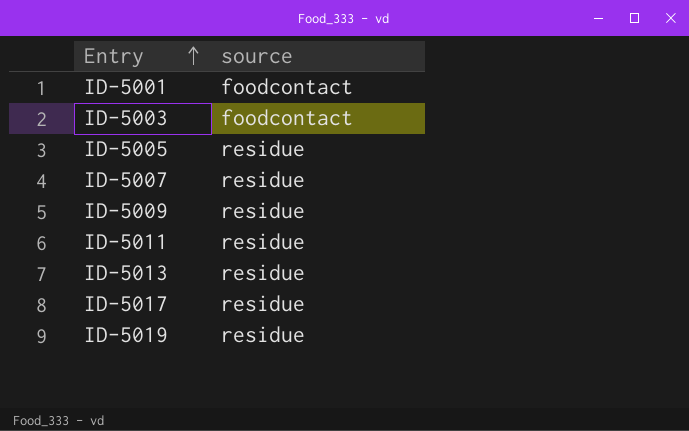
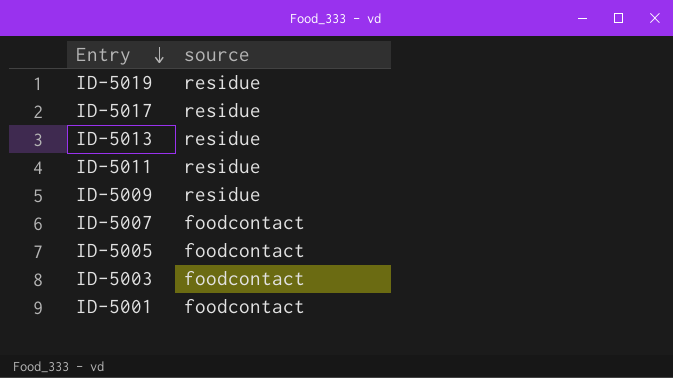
row order: Entry ascending -> Entry descending
ID-5007 | source: residue -> foodcontact
ID-5005 | source: residue -> foodcontact

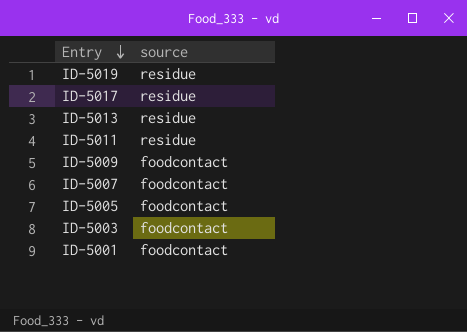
ID-5009 | source: residue -> foodcontact

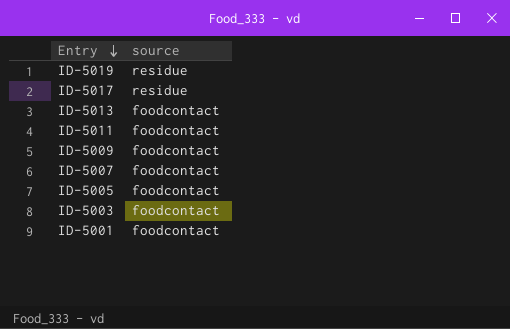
ID-5013 | source: residue -> foodcontact
ID-5011 | source: residue -> foodcontact

